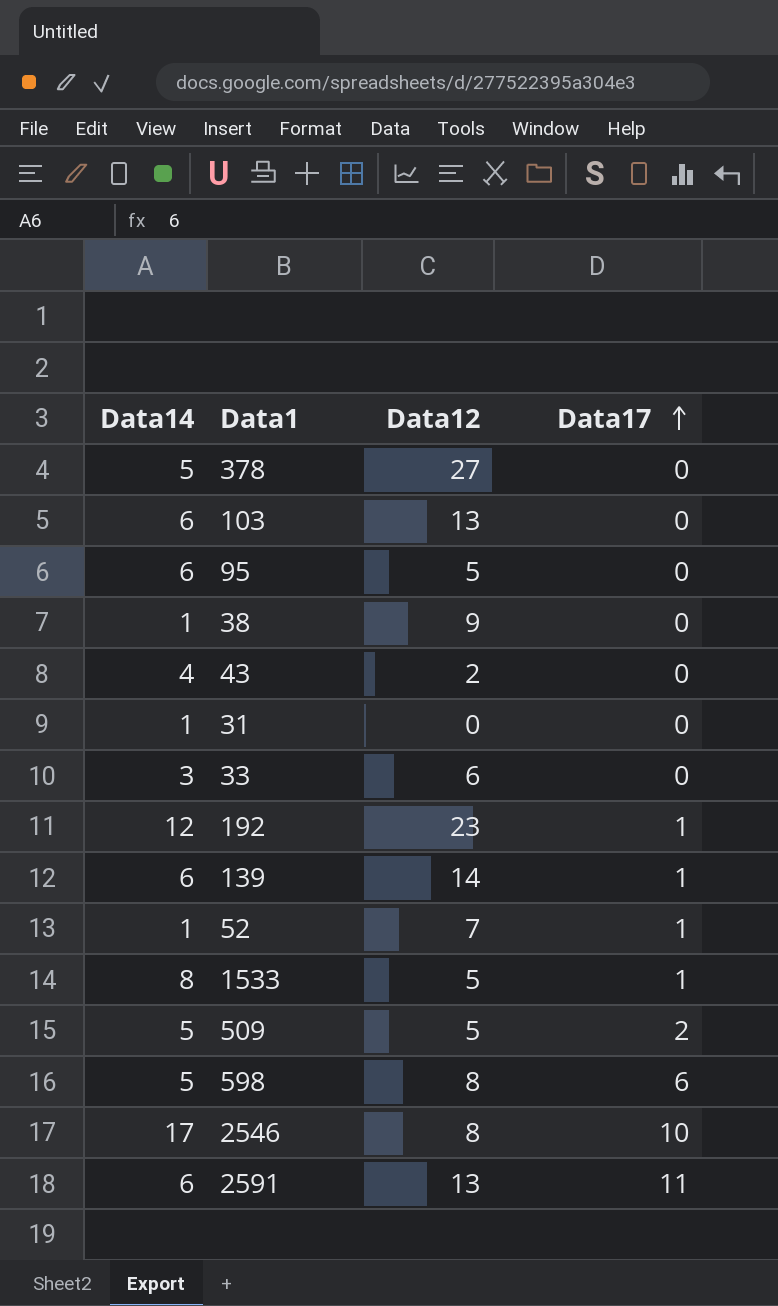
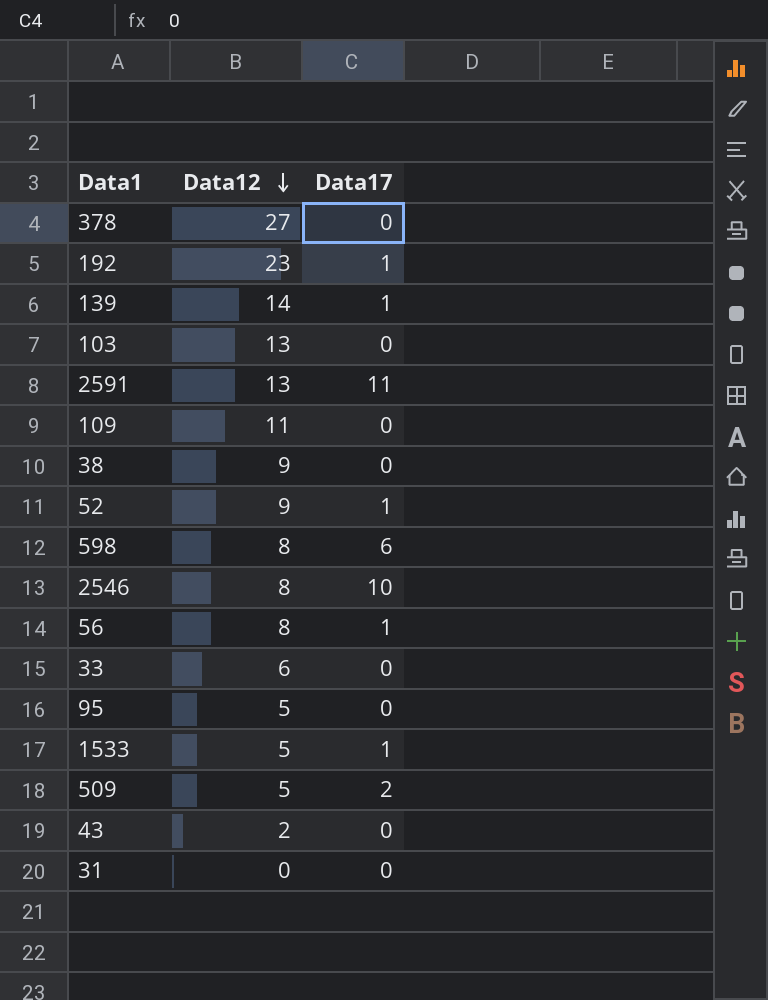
row order: Data17 ascending -> Data12 descending
column Data14 | position: 1 -> none
row 109: none -> 11 | 0
52 | Data12: 7 -> 9
row 56: none -> 8 | 1

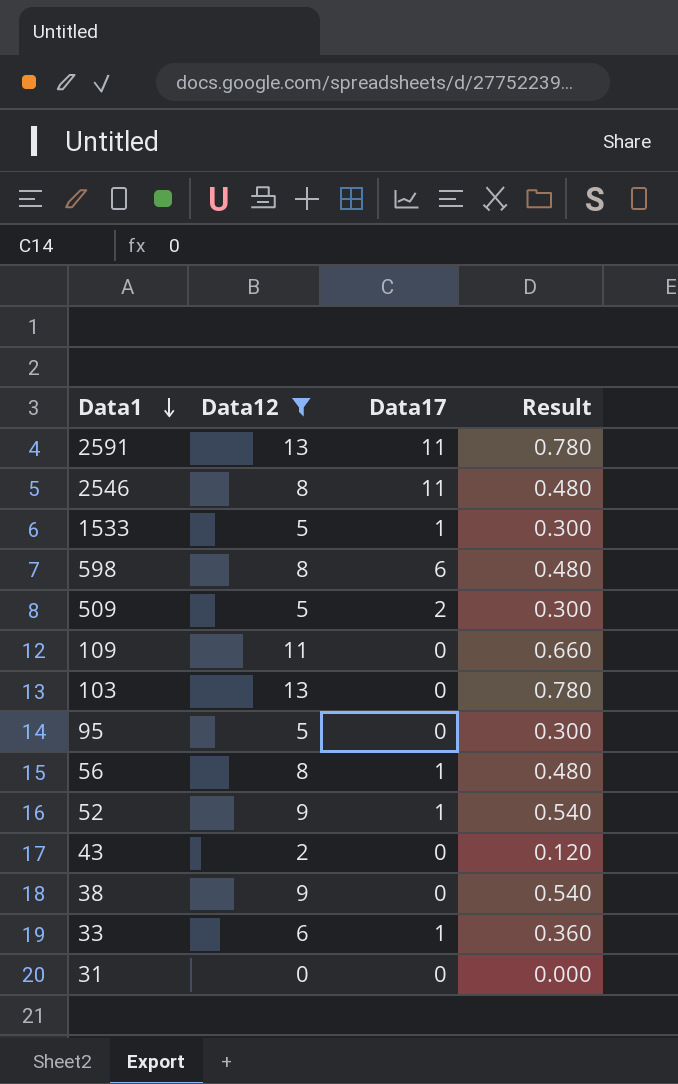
filter: none -> Data12 <= 13
row order: Data12 descending -> Data1 descending
column Result | formula: none -> [Data12] * 0.06
2546 | Data17: 10 -> 11
33 | Data17: 0 -> 1

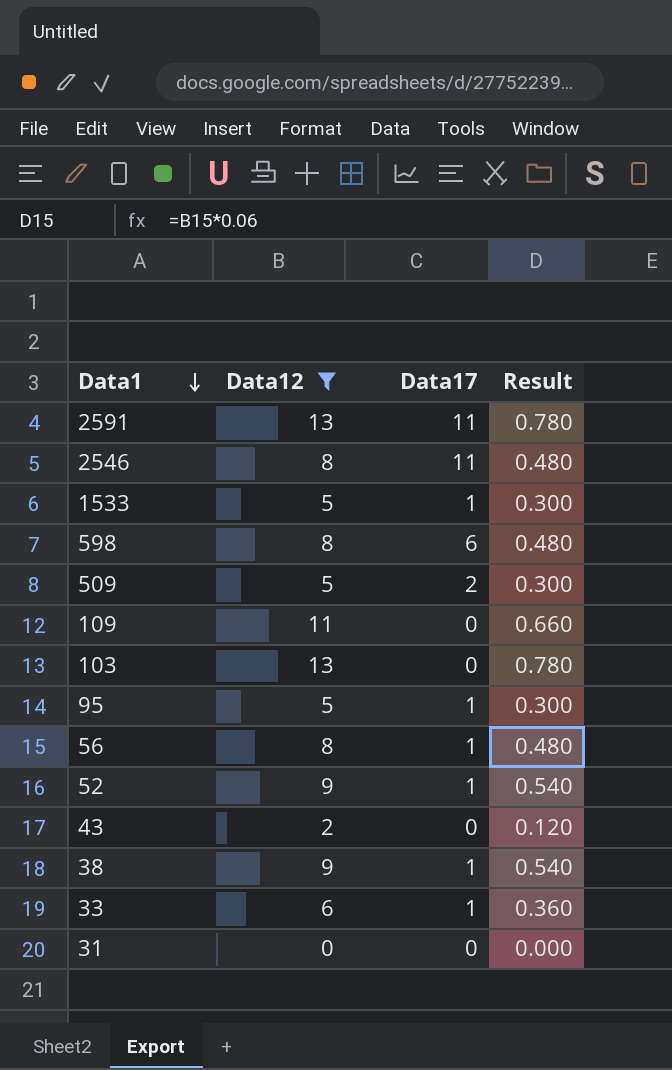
95 | Data17: 0 -> 1
38 | Data17: 0 -> 1

